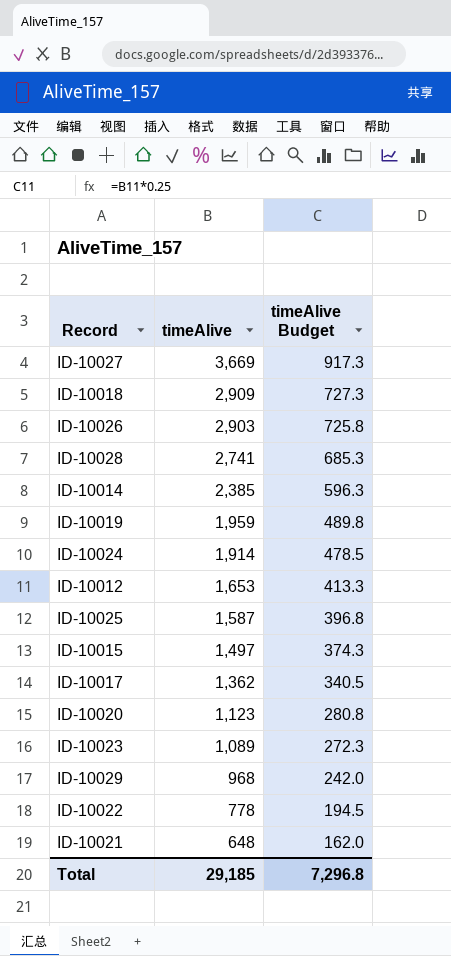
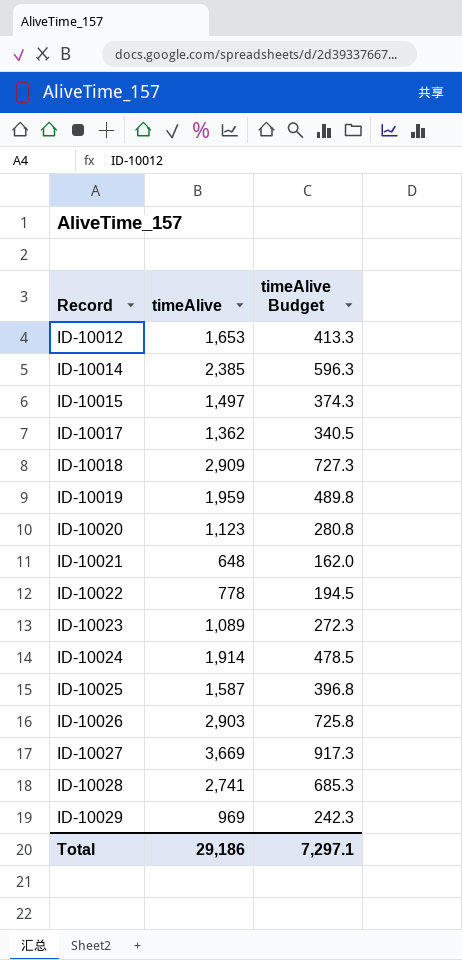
row order: timeAlive descending -> Record ascending
ID-10029 | timeAlive: 968 -> 969
ID-10029 | timeAlive Budget: 242.0 -> 242.3
Total | timeAlive: 29,185 -> 29,186
Total | timeAlive Budget: 7,296.8 -> 7,297.1

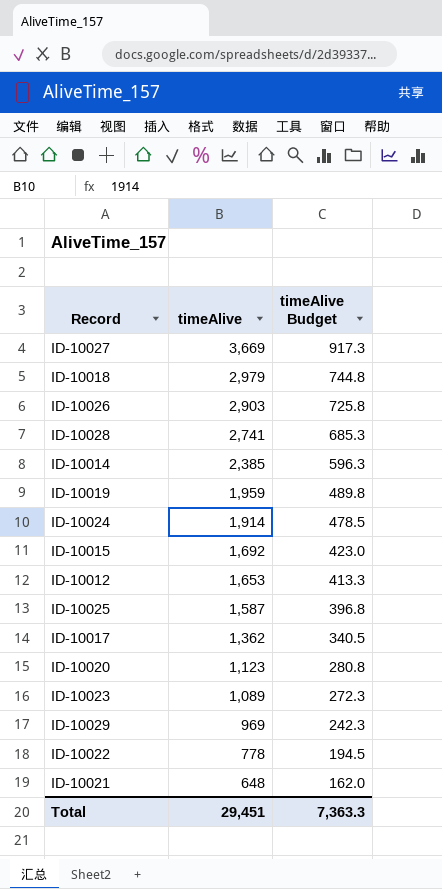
row order: Record ascending -> timeAlive descending
ID-10018 | timeAlive: 2,909 -> 2,979
ID-10018 | timeAlive Budget: 727.3 -> 744.8
ID-10015 | timeAlive: 1,497 -> 1,692
ID-10015 | timeAlive Budget: 374.3 -> 423.0
Total | timeAlive: 29,186 -> 29,451
Total | timeAlive Budget: 7,297.1 -> 7,363.3

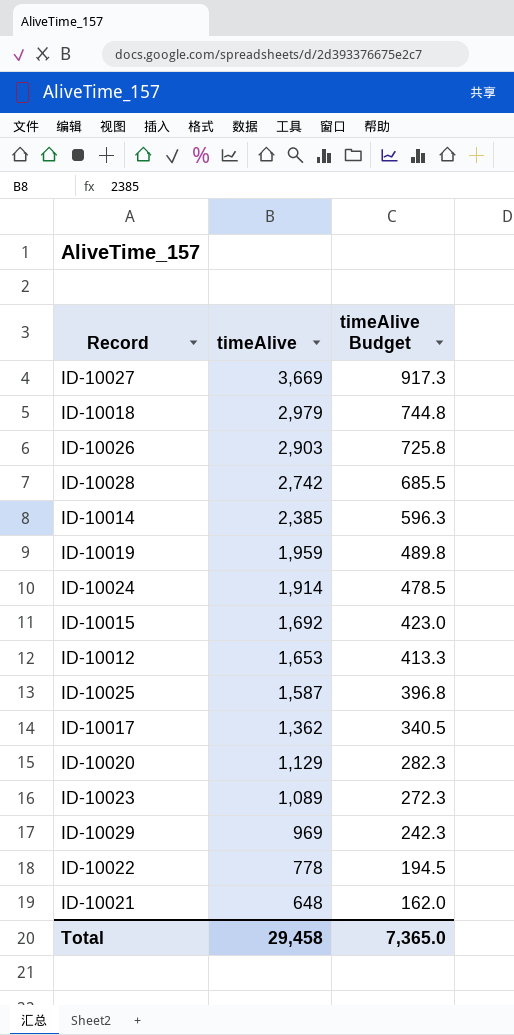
ID-10028 | timeAlive: 2,741 -> 2,742
ID-10028 | timeAlive Budget: 685.3 -> 685.5
ID-10020 | timeAlive: 1,123 -> 1,129
ID-10020 | timeAlive Budget: 280.8 -> 282.3
Total | timeAlive: 29,451 -> 29,458
Total | timeAlive Budget: 7,363.3 -> 7,365.0

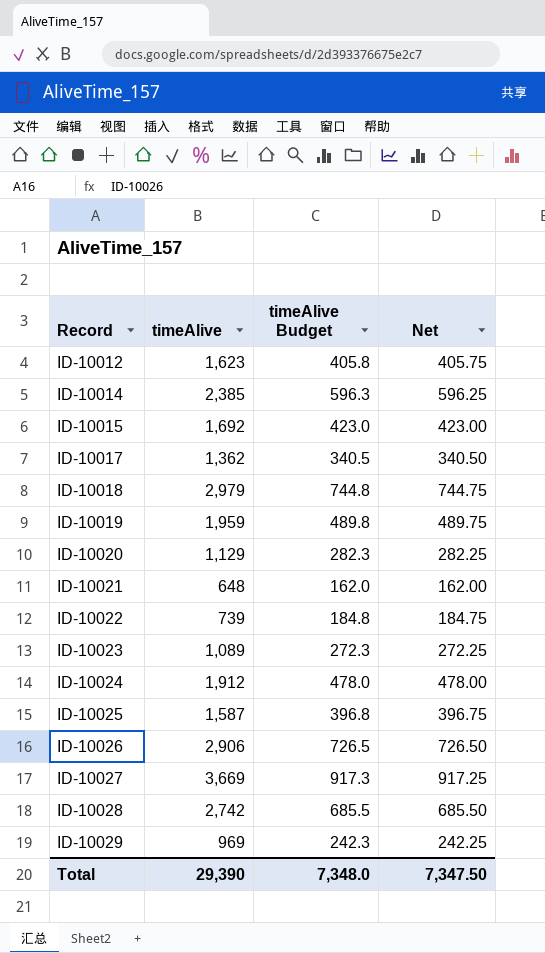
row order: timeAlive descending -> Record ascending
column Net | formula: none -> [timeAlive] * 0.25
ID-10012 | timeAlive: 1,653 -> 1,623
ID-10012 | timeAlive Budget: 413.3 -> 405.8
ID-10022 | timeAlive: 778 -> 739
ID-10022 | timeAlive Budget: 194.5 -> 184.8
ID-10024 | timeAlive: 1,914 -> 1,912
ID-10024 | timeAlive Budget: 478.5 -> 478.0
ID-10026 | timeAlive: 2,903 -> 2,906
ID-10026 | timeAlive Budget: 725.8 -> 726.5
Total | timeAlive: 29,458 -> 29,390
Total | timeAlive Budget: 7,365.0 -> 7,348.0

